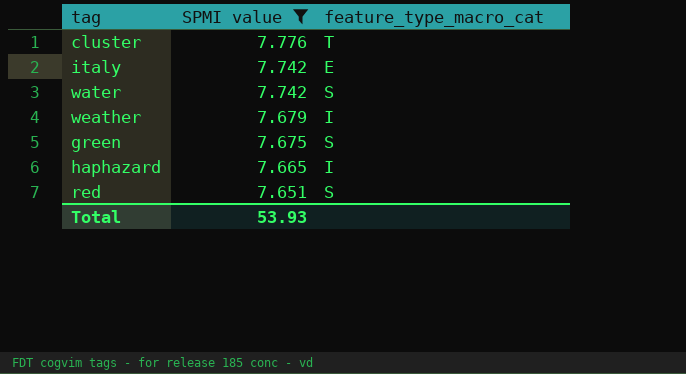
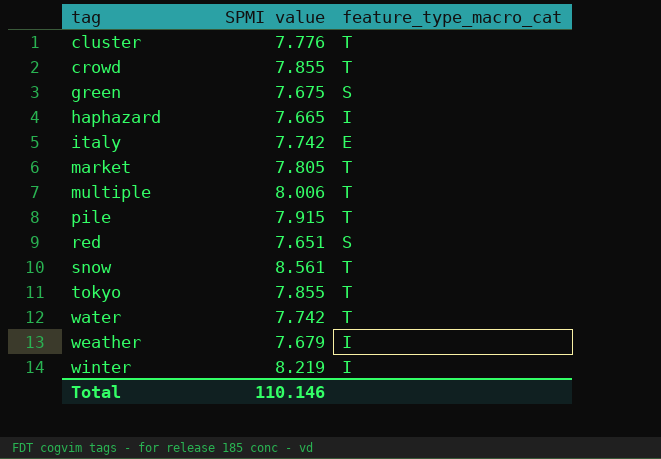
filter: SPMI value <= 7.776 -> none
row order: SPMI value descending -> tag ascending
water | feature_type_macro_cat: S -> T
Total | SPMI value: 53.93 -> 110.146

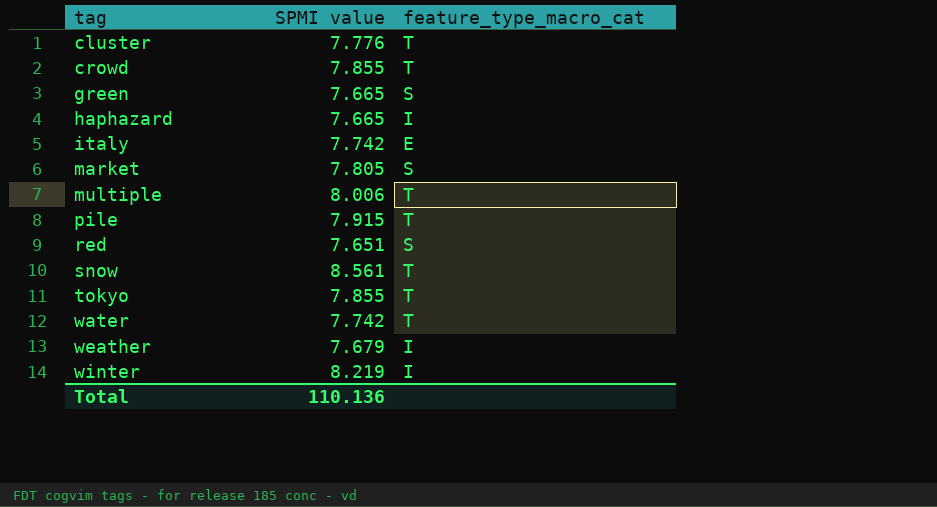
green | SPMI value: 7.675 -> 7.665
market | feature_type_macro_cat: T -> S
Total | SPMI value: 110.146 -> 110.136

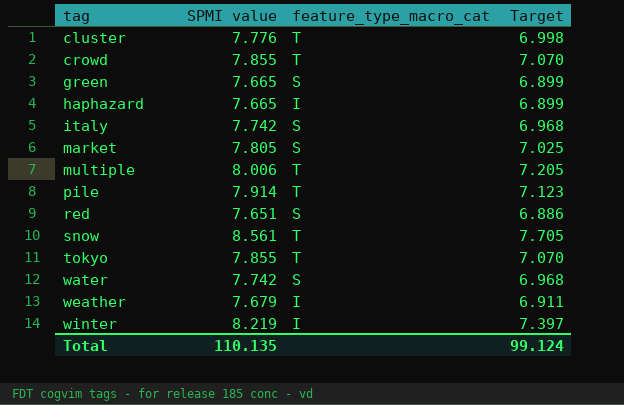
column Target | formula: none -> [SPMI value] * 0.9
italy | feature_type_macro_cat: E -> S
pile | SPMI value: 7.915 -> 7.914
water | feature_type_macro_cat: T -> S
Total | SPMI value: 110.136 -> 110.135

